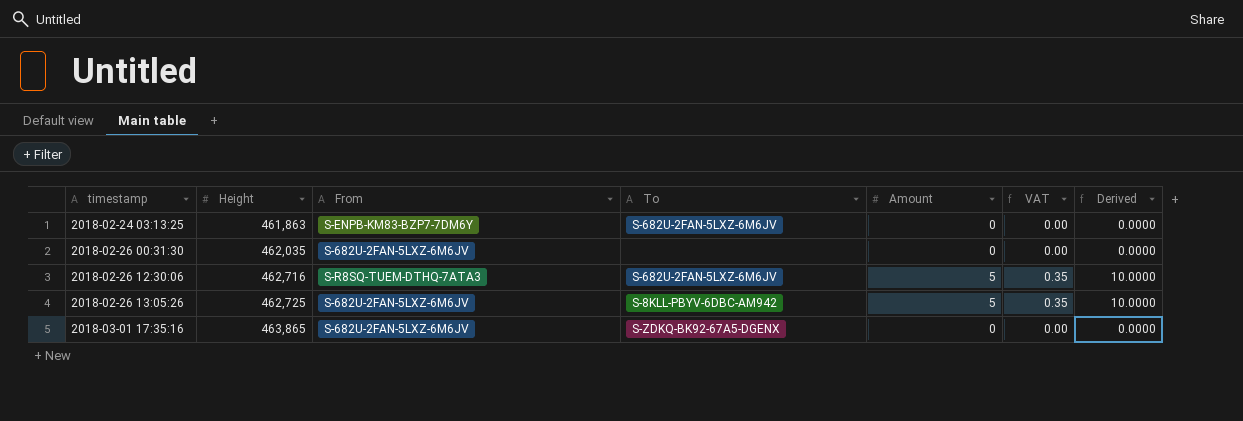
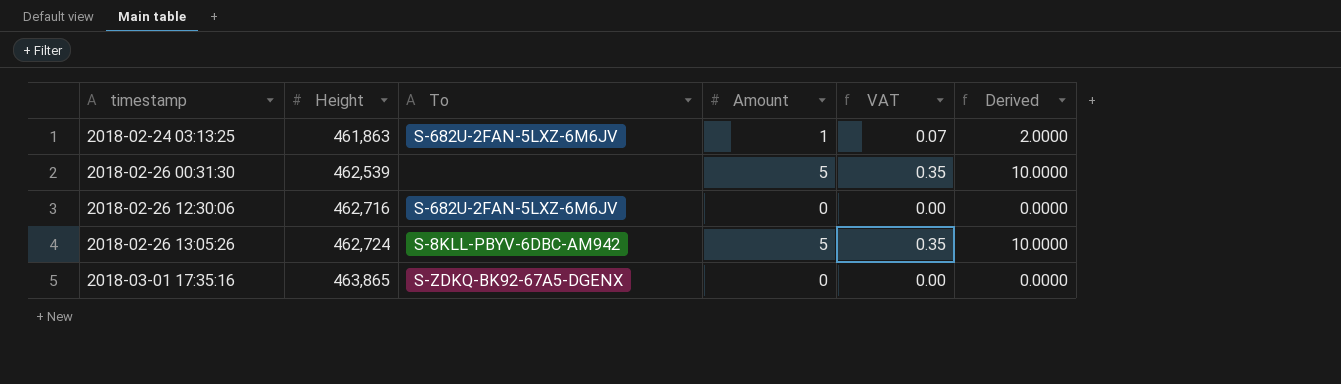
column From | position: 3 -> none
2018-02-24 03:13:25 | Amount: 0 -> 1
2018-02-24 03:13:25 | VAT: 0.00 -> 0.07
2018-02-24 03:13:25 | Derived: 0.0000 -> 2.0000
2018-02-26 00:31:30 | Height: 462,035 -> 462,539
2018-02-26 00:31:30 | Amount: 0 -> 5
2018-02-26 00:31:30 | VAT: 0.00 -> 0.35
2018-02-26 00:31:30 | Derived: 0.0000 -> 10.0000
2018-02-26 12:30:06 | Amount: 5 -> 0
2018-02-26 12:30:06 | VAT: 0.35 -> 0.00
2018-02-26 12:30:06 | Derived: 10.0000 -> 0.0000
2018-02-26 13:05:26 | Height: 462,725 -> 462,724

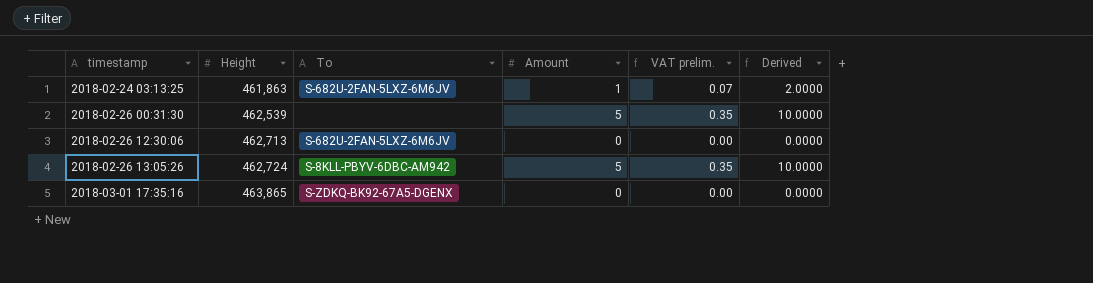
column name: VAT -> VAT prelim.
2018-02-26 12:30:06 | Height: 462,716 -> 462,713

